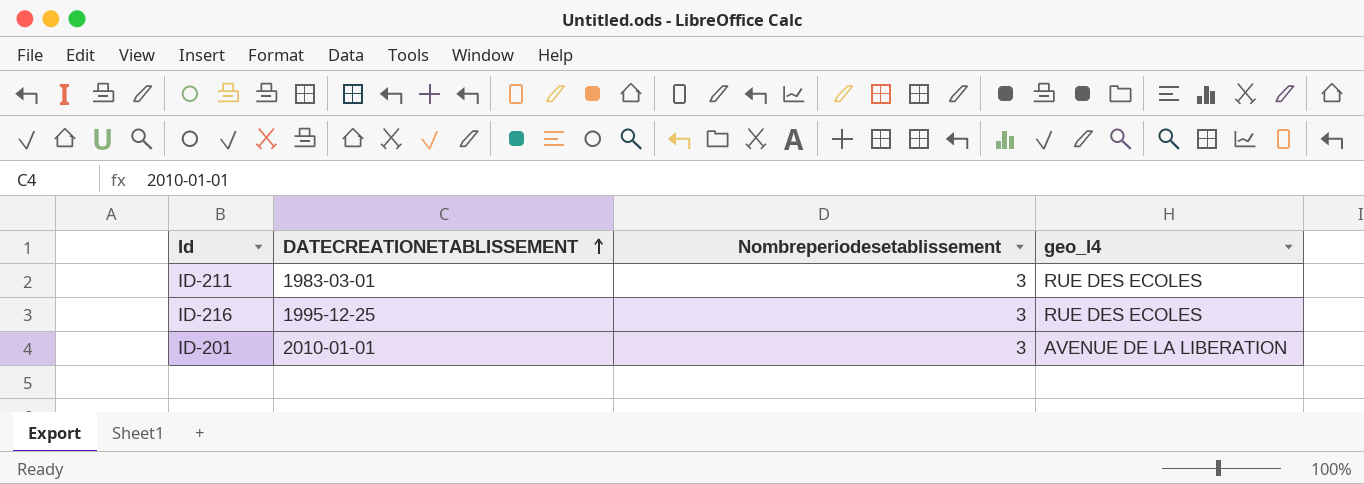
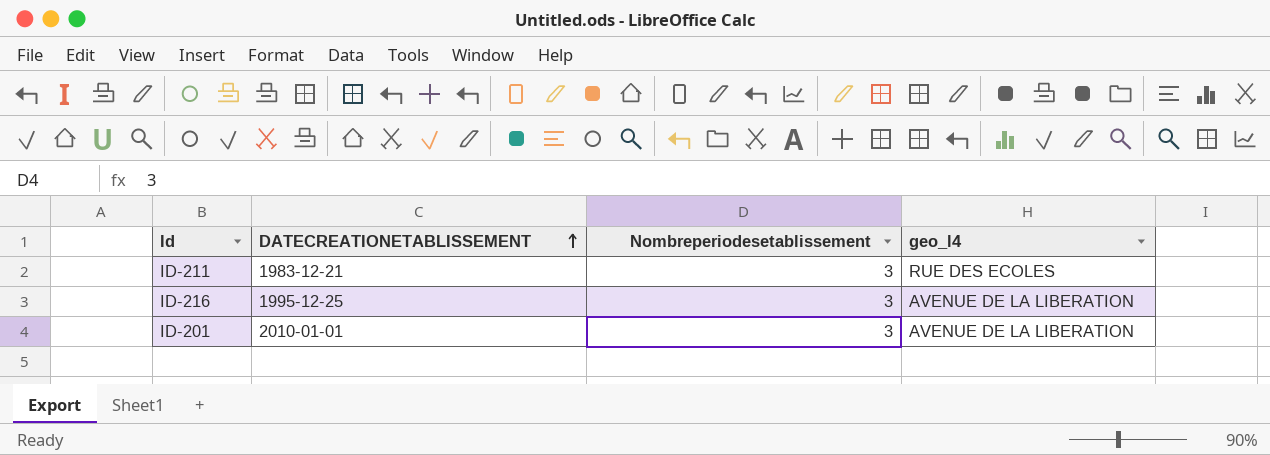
ID-211 | DATECREATIONETABLISSEMENT: 1983-03-01 -> 1983-12-21
ID-216 | geo_l4: RUE DES ECOLES -> AVENUE DE LA LIBERATION

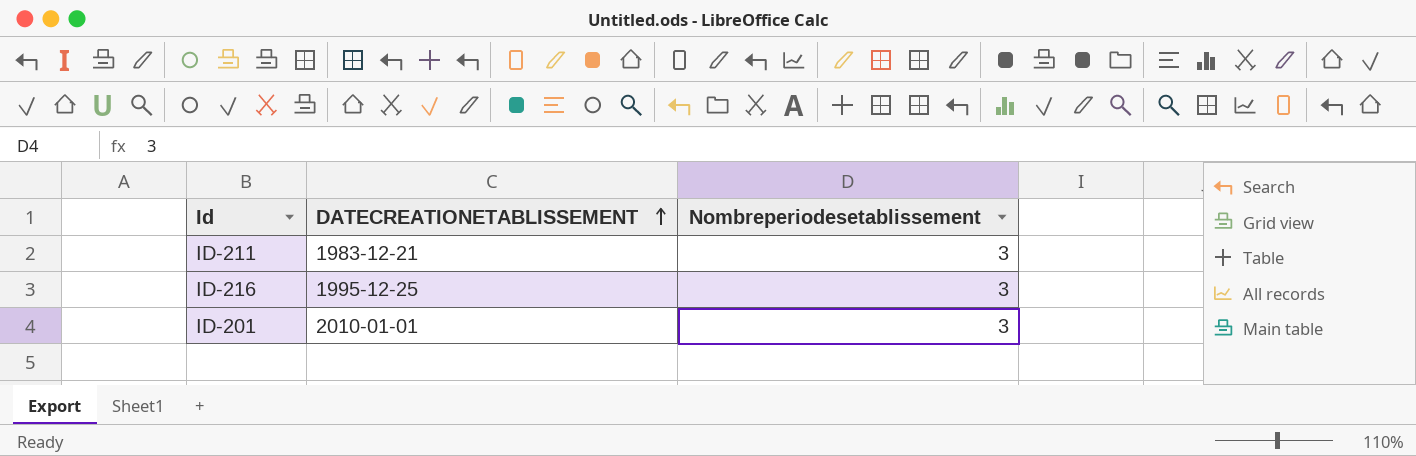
column geo_l4 | position: 4 -> none

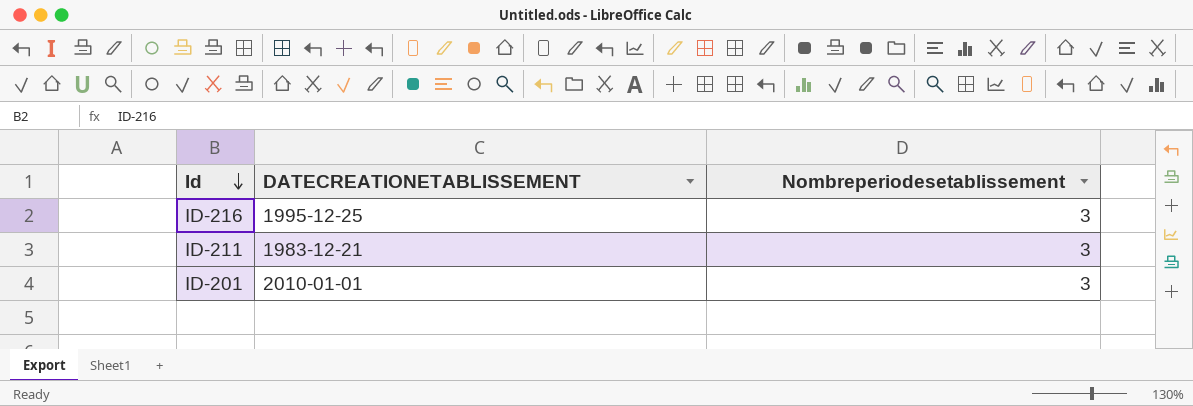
row order: DATECREATIONETABLISSEMENT ascending -> Id descending

